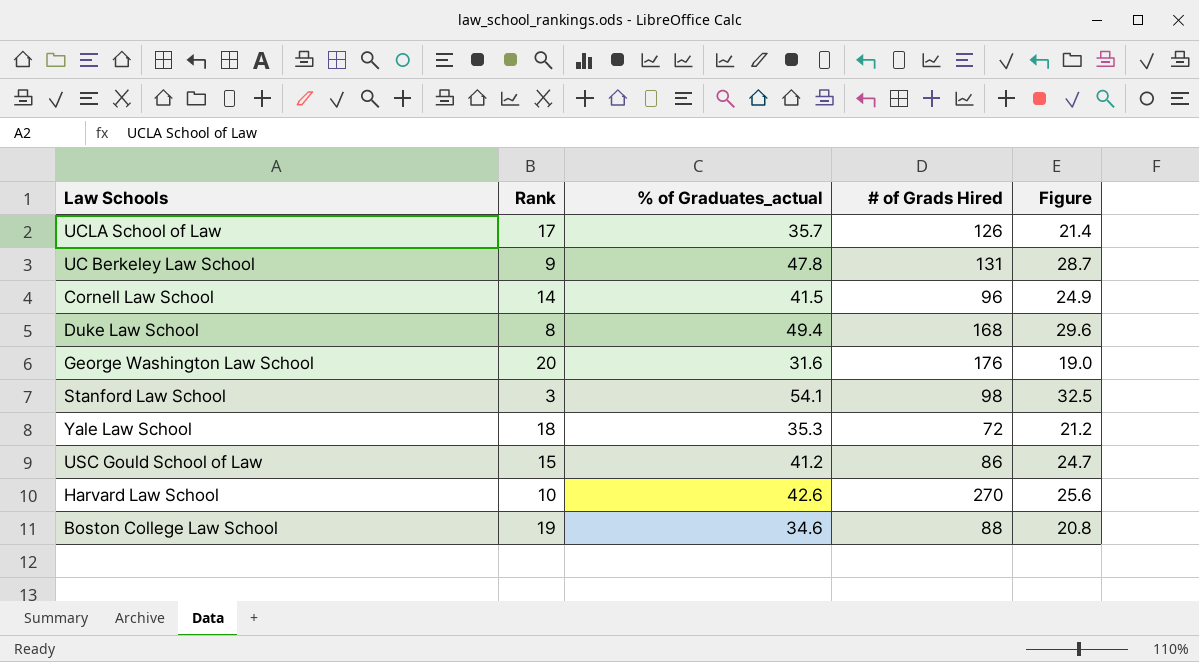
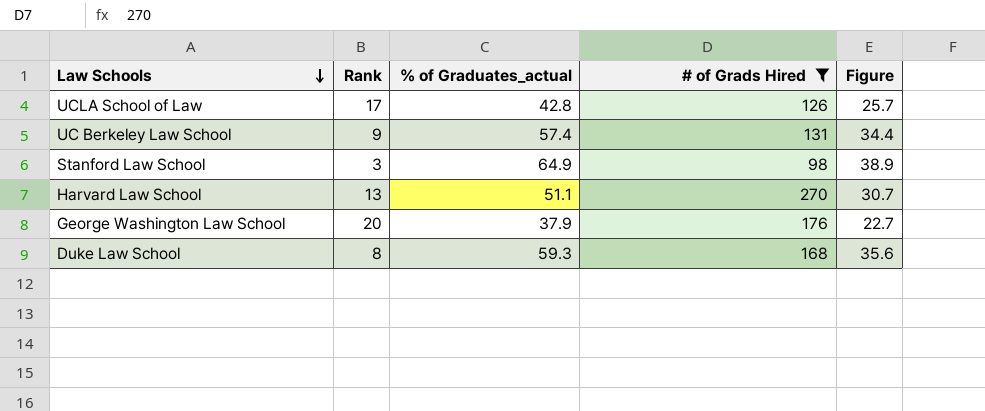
filter: none -> # of Grads Hired >= 98
row order: none -> Law Schools descending
UCLA School of Law | % of Graduates_actual: 35.7 -> 42.8
UCLA School of Law | Figure: 21.4 -> 25.7
UC Berkeley Law School | % of Graduates_actual: 47.8 -> 57.4
UC Berkeley Law School | Figure: 28.7 -> 34.4
Stanford Law School | % of Graduates_actual: 54.1 -> 64.9
Stanford Law School | Figure: 32.5 -> 38.9
Harvard Law School | Rank: 10 -> 13
Harvard Law School | % of Graduates_actual: 42.6 -> 51.1
Harvard Law School | Figure: 25.6 -> 30.7
George Washington Law School | % of Graduates_actual: 31.6 -> 37.9
George Washington Law School | Figure: 19.0 -> 22.7
Duke Law School | % of Graduates_actual: 49.4 -> 59.3
Duke Law School | Figure: 29.6 -> 35.6

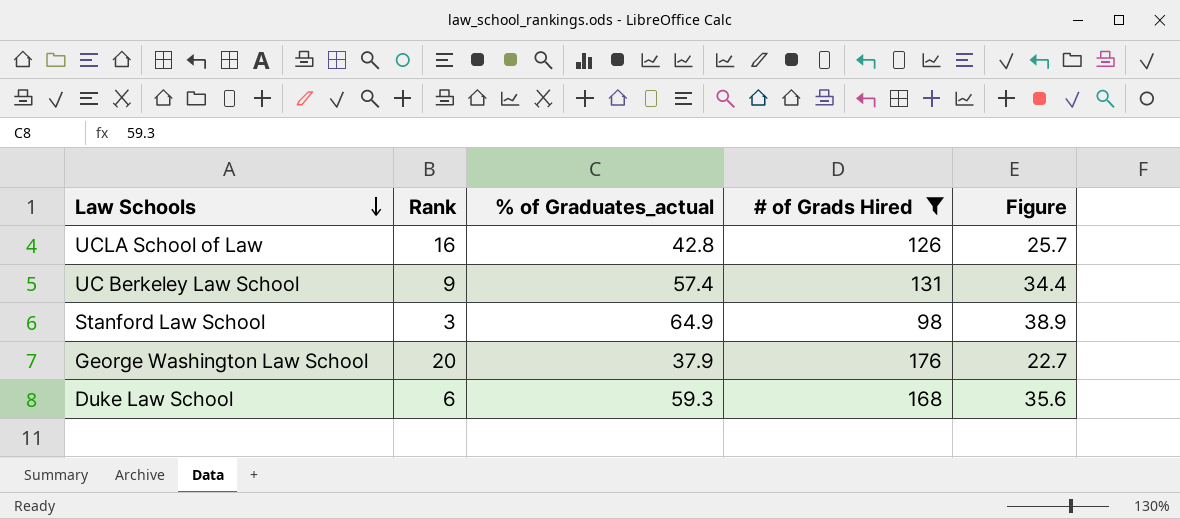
row Harvard Law School: 13 | 51.1 | 270 | 30.7 -> none
UCLA School of Law | Rank: 17 -> 16
Duke Law School | Rank: 8 -> 6

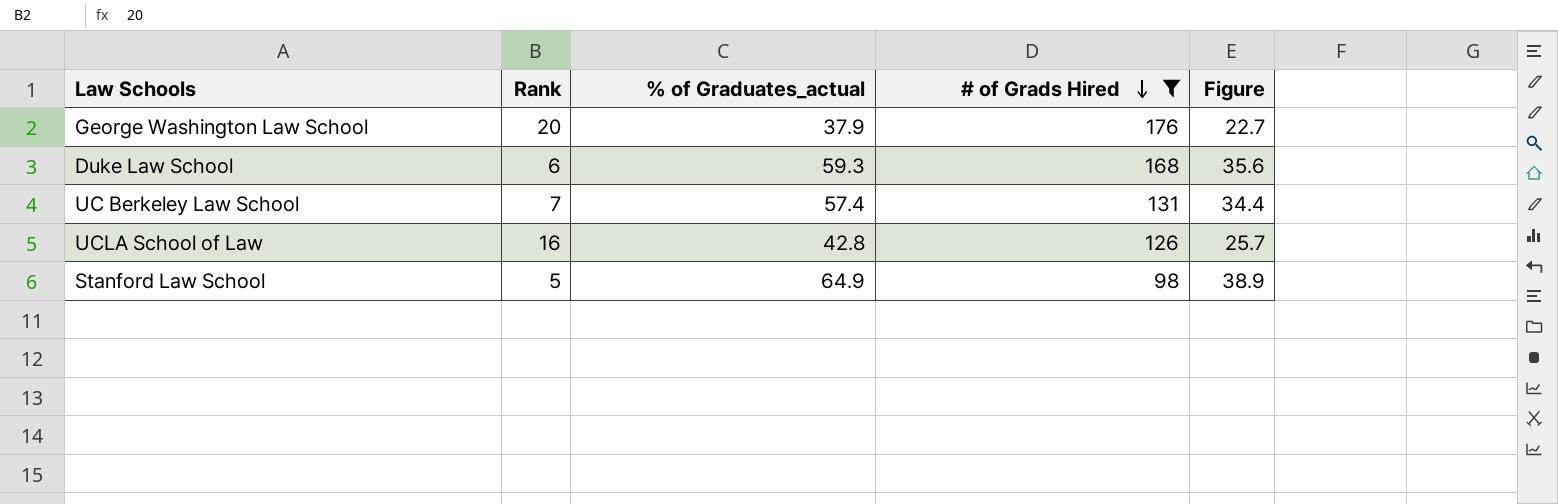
row order: Law Schools descending -> # of Grads Hired descending
UC Berkeley Law School | Rank: 9 -> 7
Stanford Law School | Rank: 3 -> 5

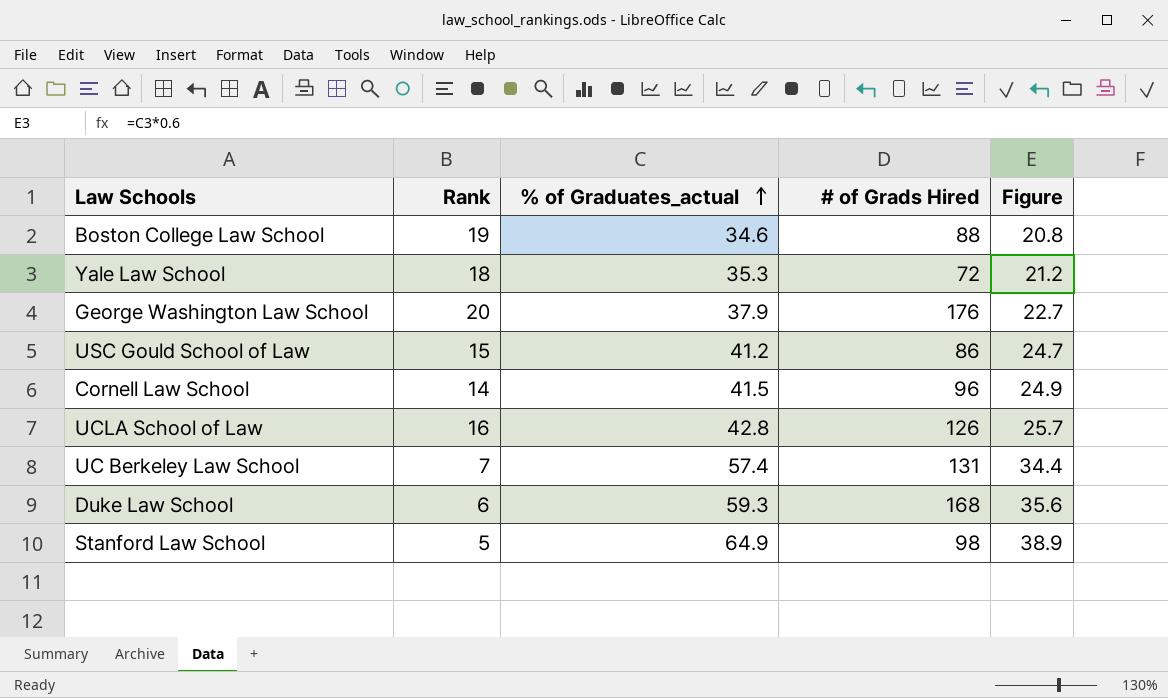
filter: # of Grads Hired >= 98 -> none
row order: # of Grads Hired descending -> % of Graduates_actual ascending

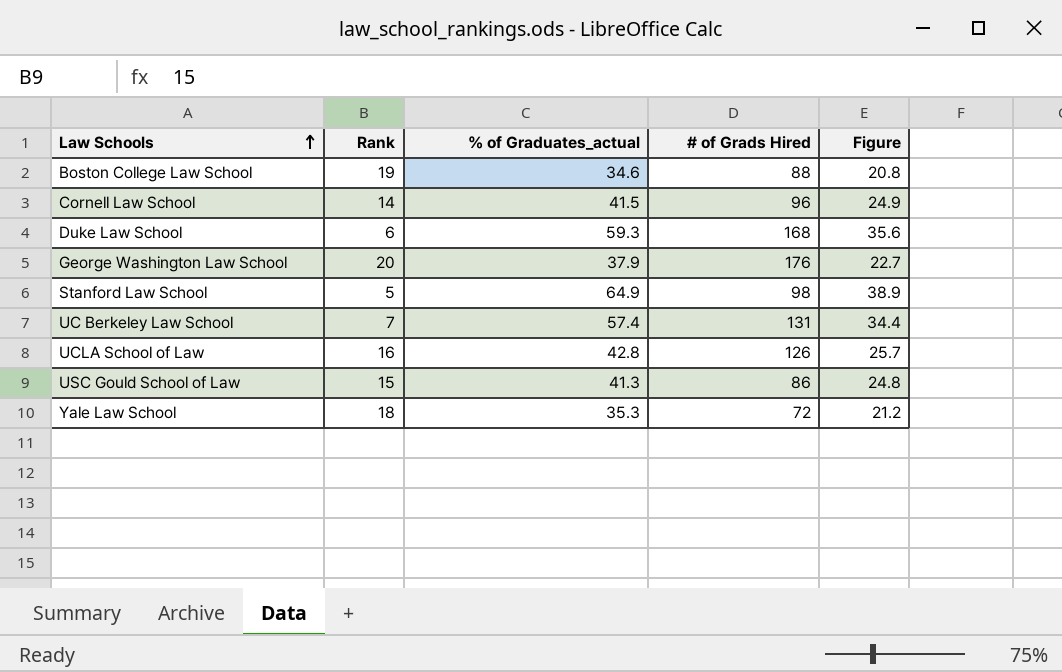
row order: % of Graduates_actual ascending -> Law Schools ascending
USC Gould School of Law | % of Graduates_actual: 41.2 -> 41.3
USC Gould School of Law | Figure: 24.7 -> 24.8

